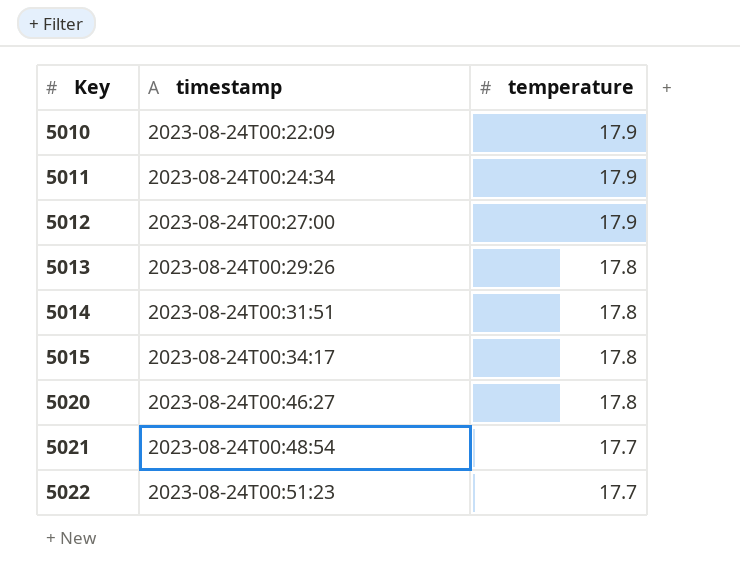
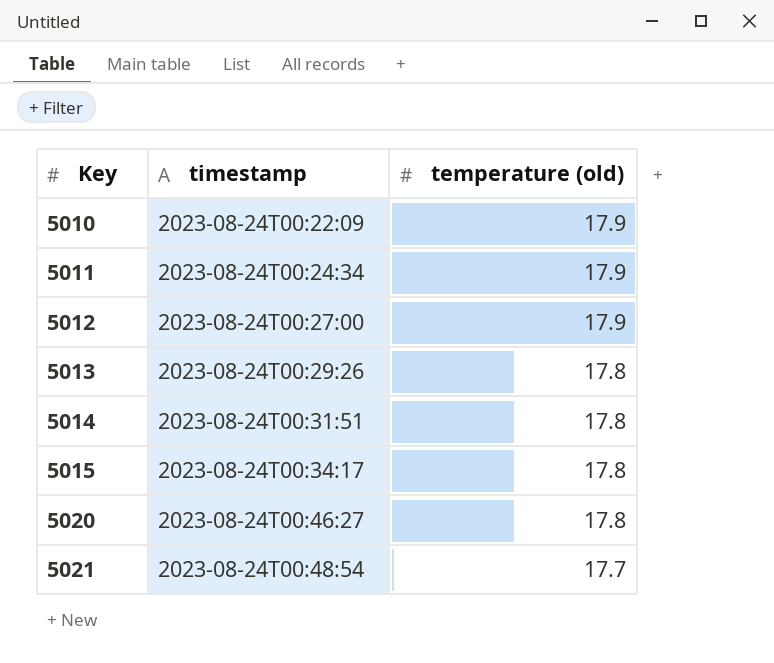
column name: temperature -> temperature (old)
row 5022: 2023-08-24T00:51:23 | 17.7 -> none

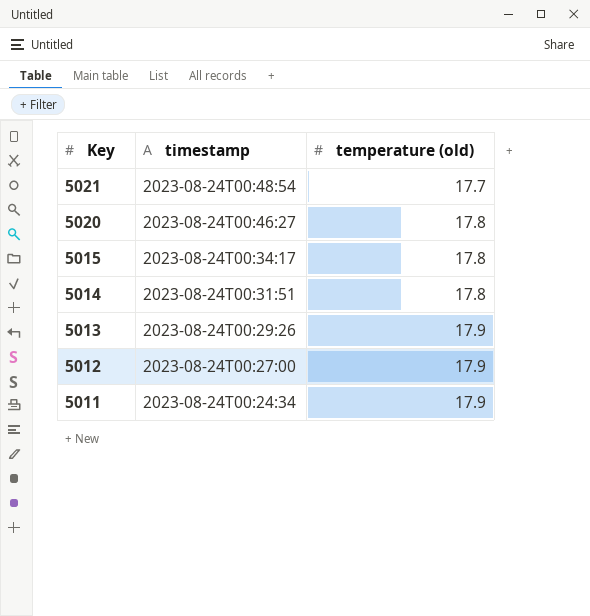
row order: Key ascending -> Key descending
row 5010: 2023-08-24T00:22:09 | 17.9 -> none
5013 | temperature (old): 17.8 -> 17.9

